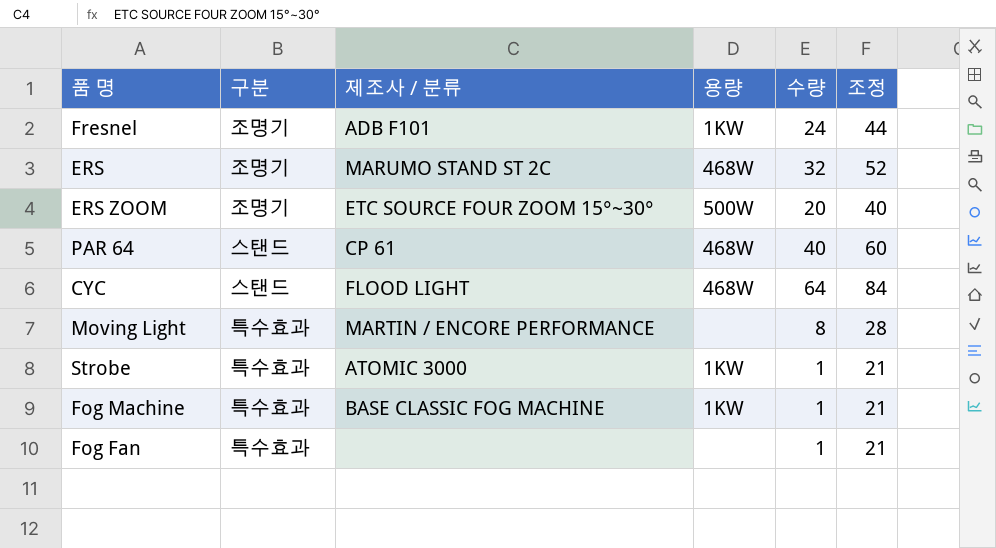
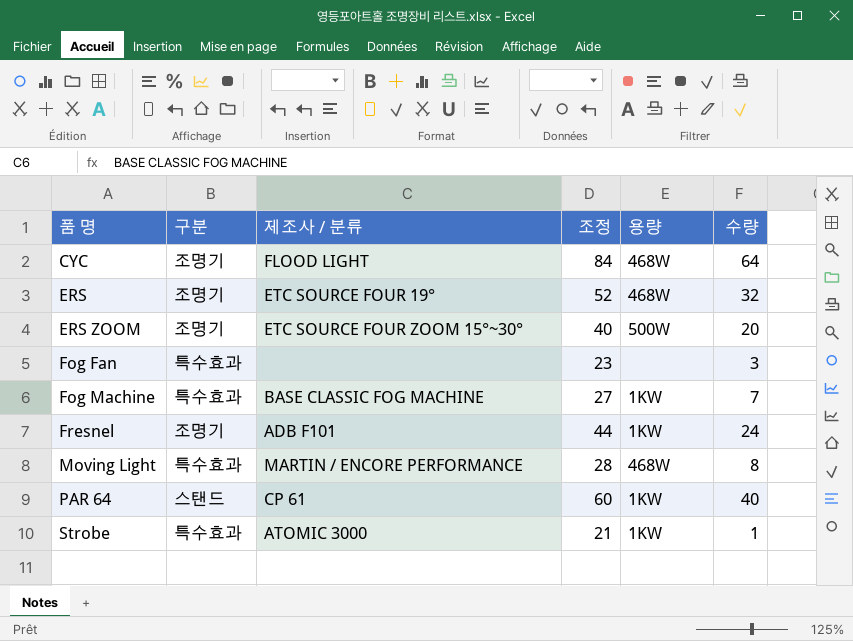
row order: none -> 품 명 ascending
column 조정 | position: 6 -> 4
CYC | 구분: 스탠드 -> 조명기
ERS | 제조사 / 분류: MARUMO STAND ST 2C -> ETC SOURCE FOUR 19°
Fog Fan | 조정: 21 -> 23
Fog Fan | 수량: 1 -> 3
Fog Machine | 조정: 21 -> 27
Fog Machine | 수량: 1 -> 7
Moving Light | 용량: none -> 468W
PAR 64 | 용량: 468W -> 1KW

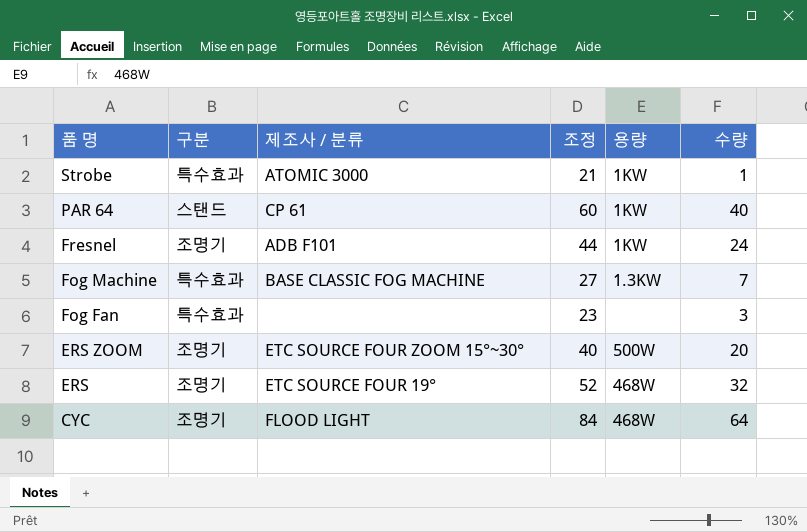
row order: 품 명 ascending -> 품 명 descending
row Moving Light: 특수효과 | MARTIN / ENCORE PERFORMANCE | 28 | 468W | 8 -> none
Fog Machine | 용량: 1KW -> 1.3KW

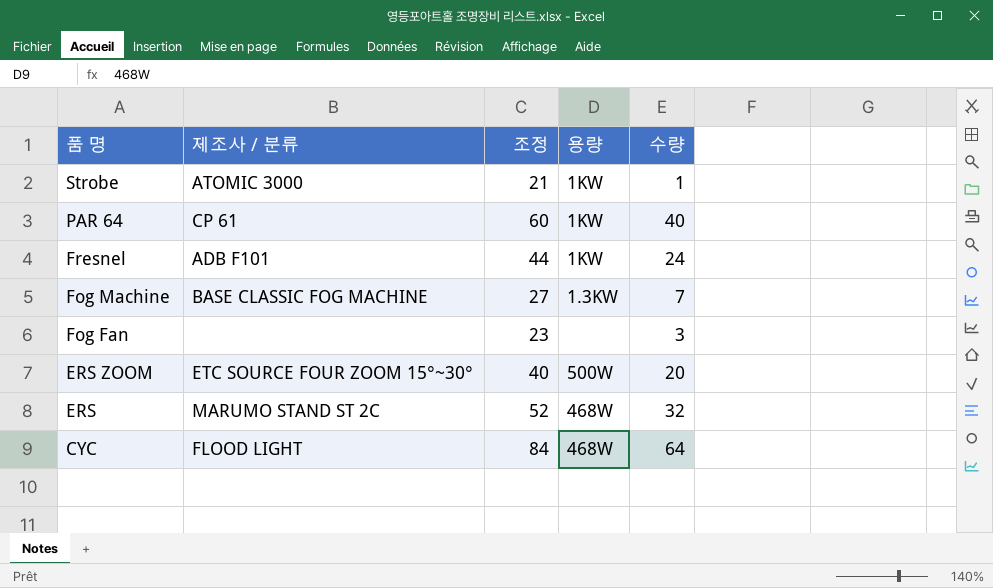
column 구분 | position: 2 -> none
ERS | 제조사 / 분류: ETC SOURCE FOUR 19° -> MARUMO STAND ST 2C

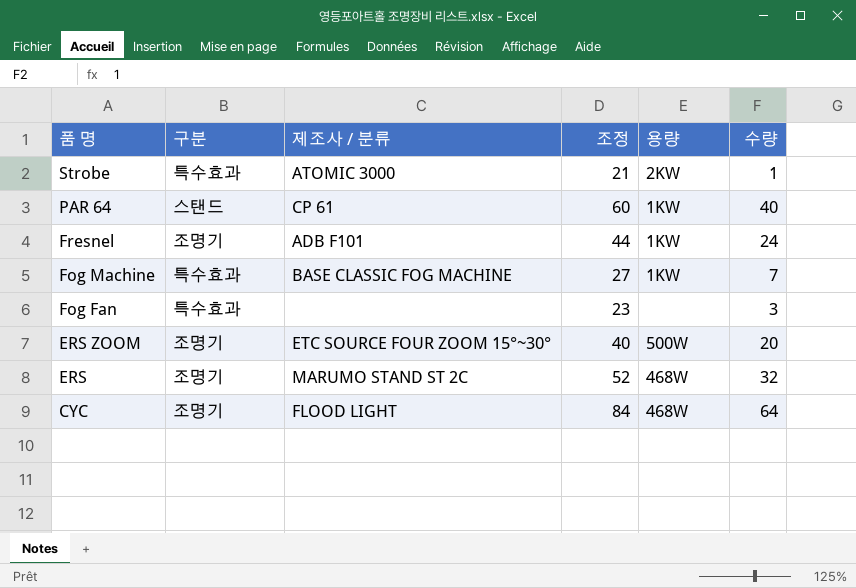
column 구분 | position: none -> 2
Strobe | 용량: 1KW -> 2KW
Fog Machine | 용량: 1.3KW -> 1KW

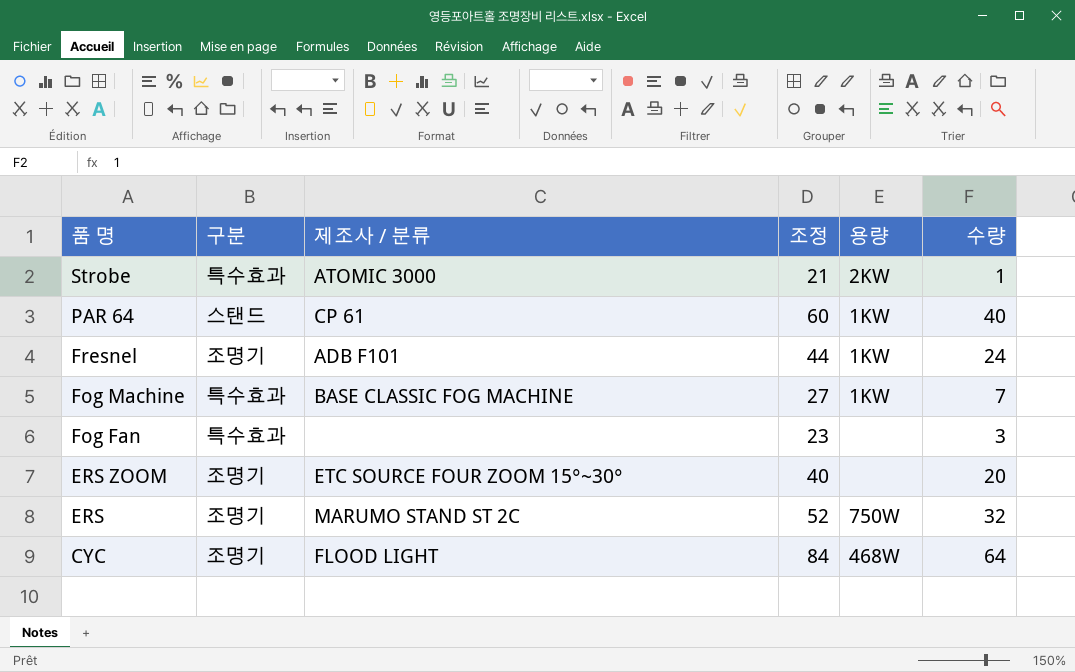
ERS ZOOM | 용량: 500W -> none
ERS | 용량: 468W -> 750W

